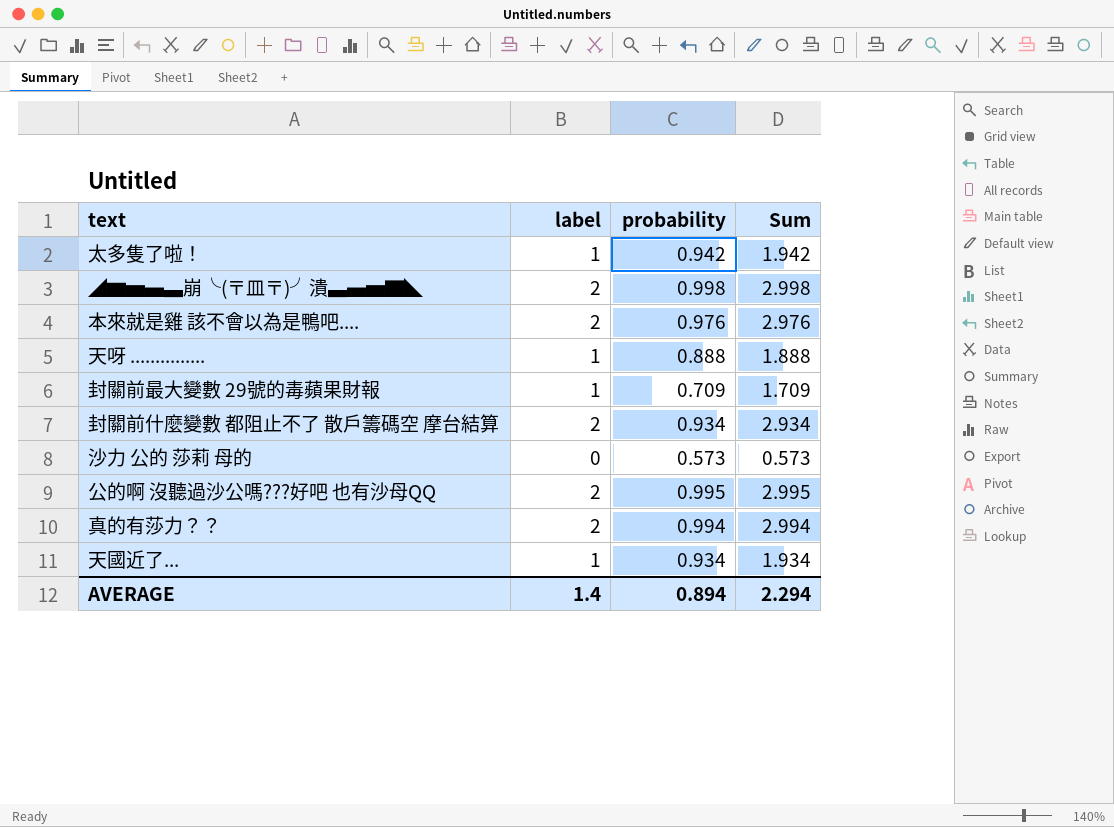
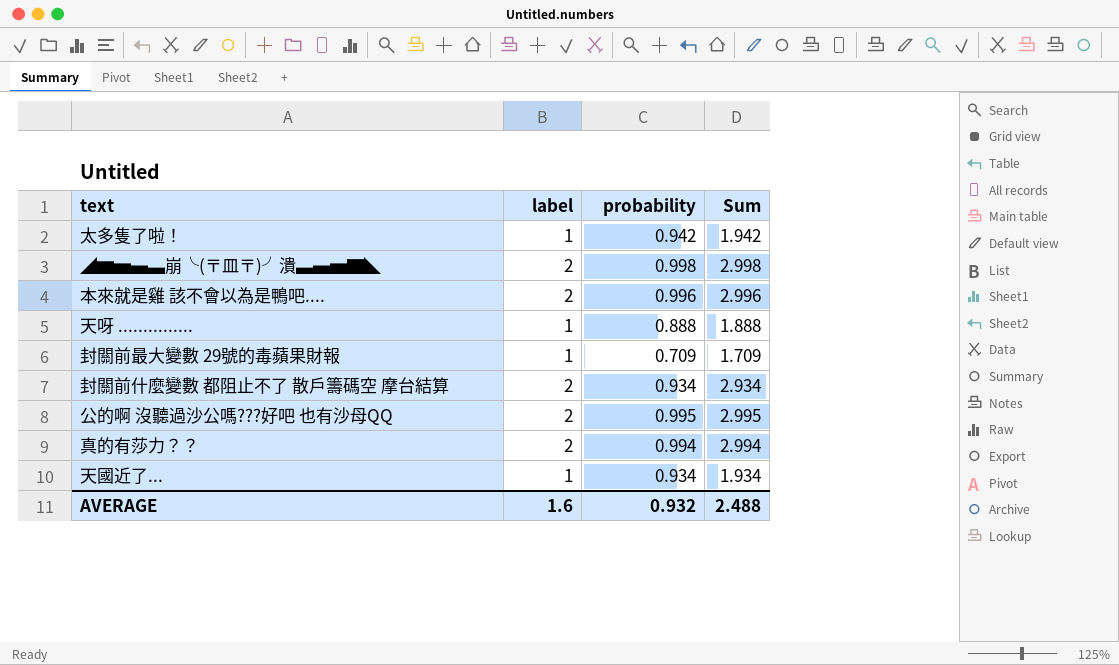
row 沙力 公的 莎莉 母的: 0 | 0.573 | 0.573 -> none
本來就是雞 該不會以為是鴨吧.... | probability: 0.976 -> 0.996
本來就是雞 該不會以為是鴨吧.... | Sum: 2.976 -> 2.996
AVERAGE | label: 1.4 -> 1.6
AVERAGE | probability: 0.894 -> 0.932
AVERAGE | Sum: 2.294 -> 2.488

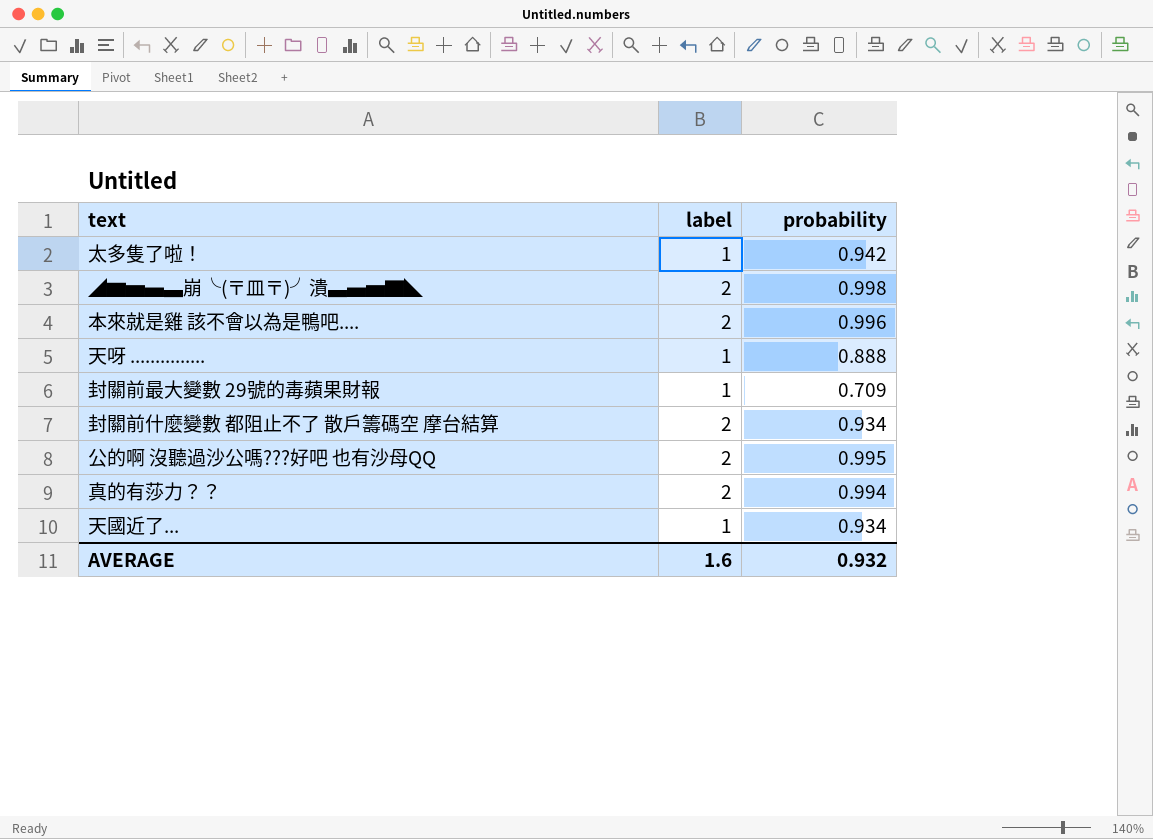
column Sum | formula: [label] + [probability] -> none

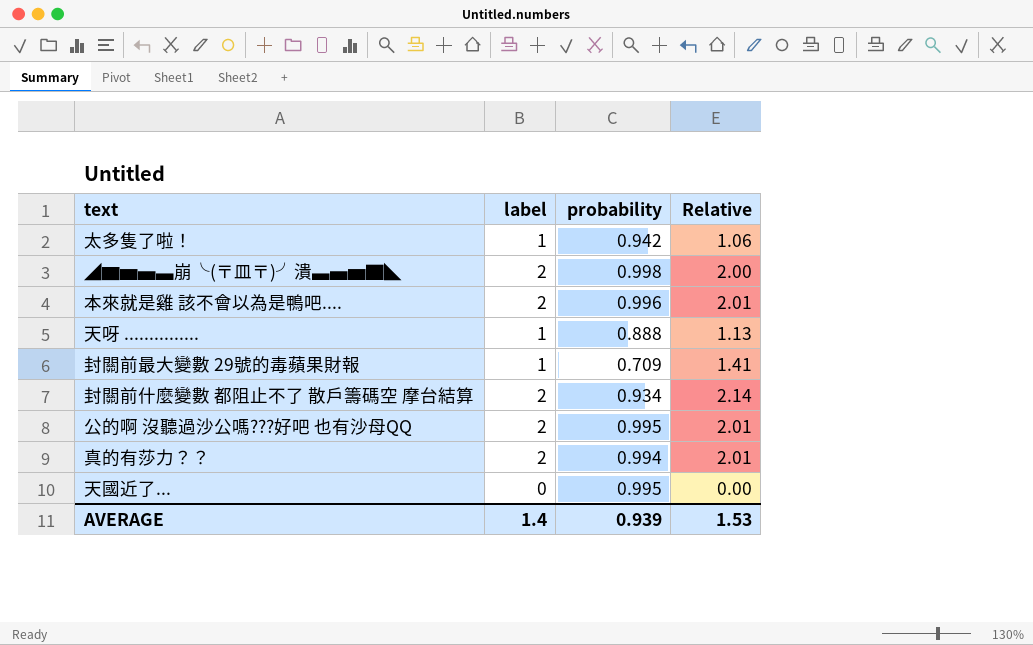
column Relative | formula: none -> [label] / [probability]
天國近了... | label: 1 -> 0
天國近了... | probability: 0.934 -> 0.995
AVERAGE | label: 1.6 -> 1.4
AVERAGE | probability: 0.932 -> 0.939

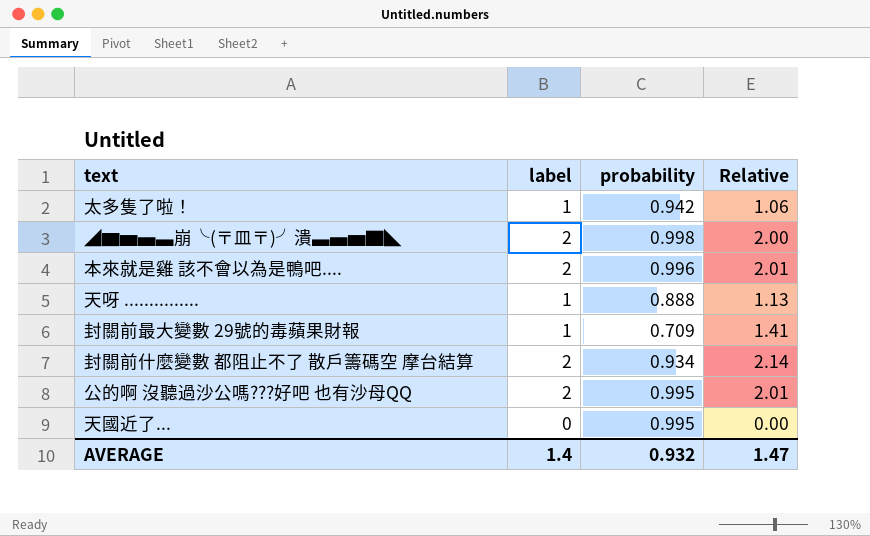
row 真的有莎力？？: 2 | 0.994 | 2.01 -> none
AVERAGE | probability: 0.939 -> 0.932
AVERAGE | Relative: 1.53 -> 1.47

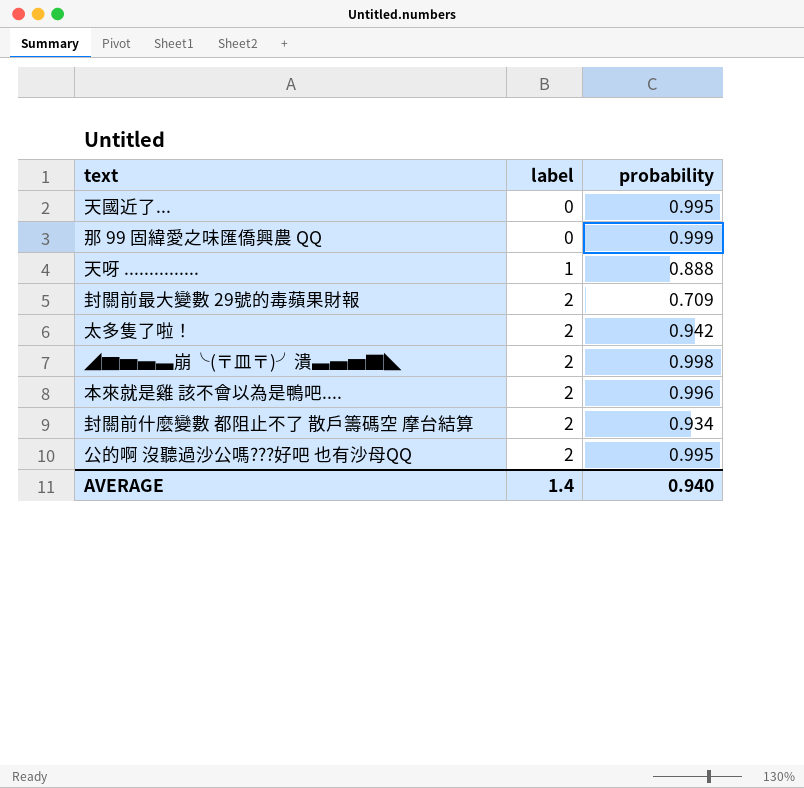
row order: none -> label ascending
column Relative | formula: [label] / [probability] -> none
row 那 99 固緯愛之味匯僑興農 QQ: none -> 0 | 0.999
封關前最大變數 29號的毒蘋果財報 | label: 1 -> 2
太多隻了啦！ | label: 1 -> 2
AVERAGE | probability: 0.932 -> 0.940

